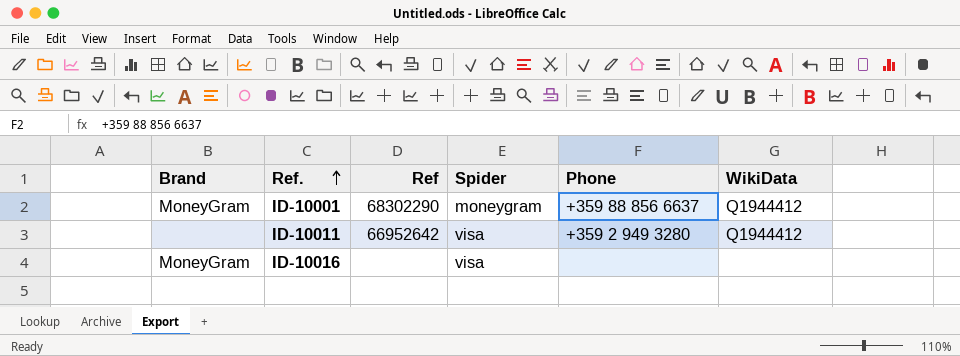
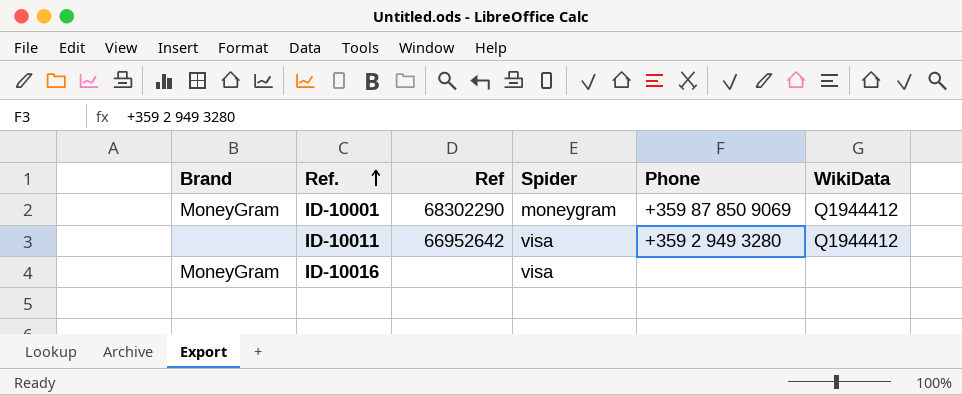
ID-10001 | Phone: +359 88 856 6637 -> +359 87 850 9069

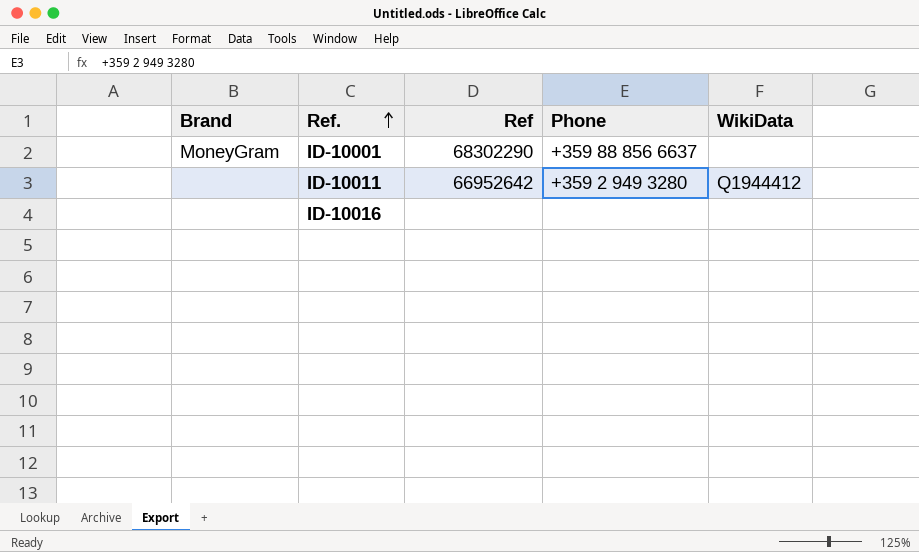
column Spider | position: 4 -> none
ID-10001 | Phone: +359 87 850 9069 -> +359 88 856 6637
ID-10001 | WikiData: Q1944412 -> none
ID-10016 | Brand: MoneyGram -> none

